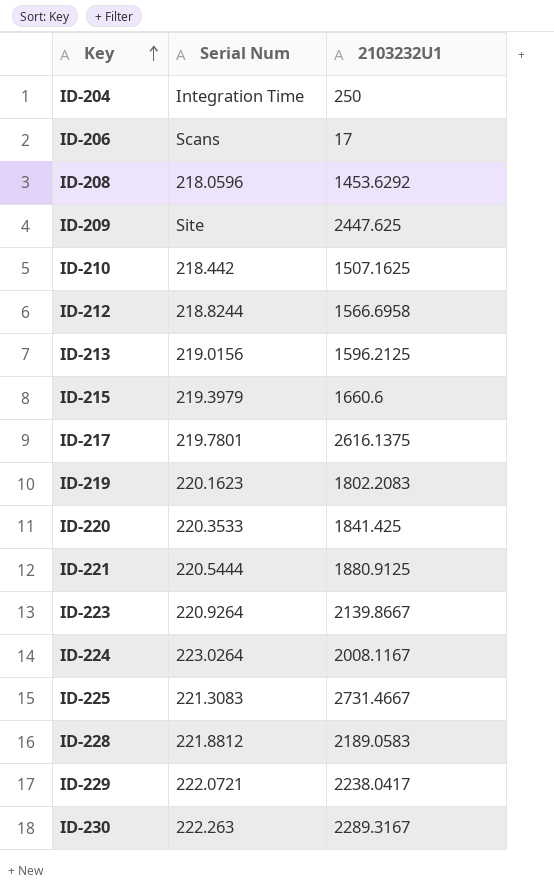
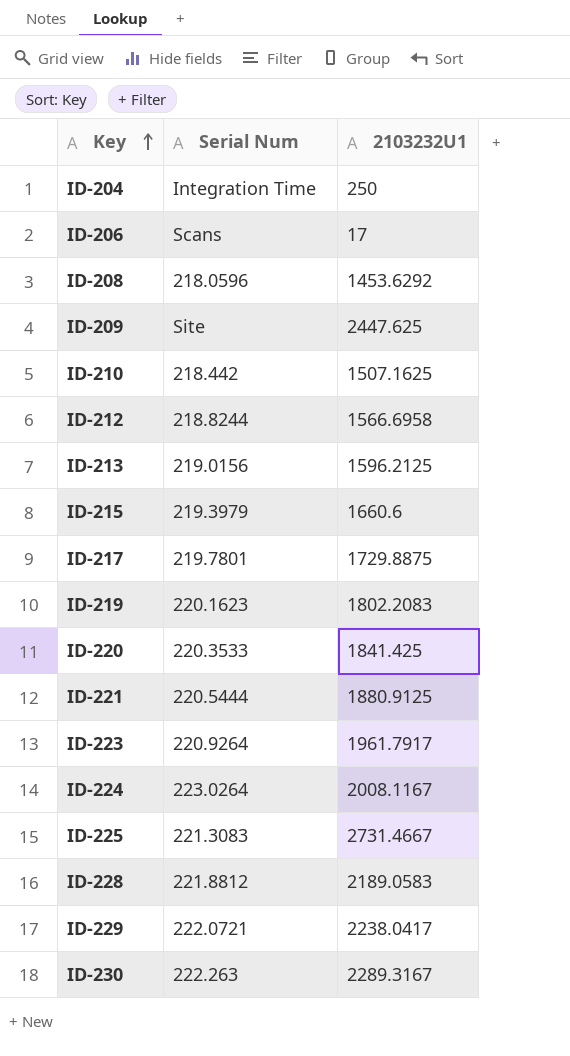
ID-217 | 2103232U1: 2616.1375 -> 1729.8875
ID-223 | 2103232U1: 2139.8667 -> 1961.7917

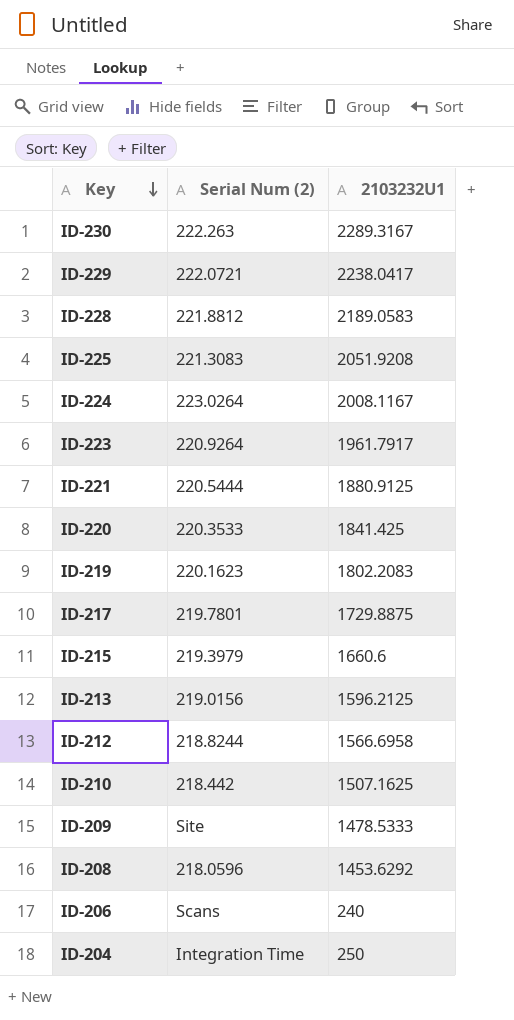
row order: Key ascending -> Key descending
column name: Serial Num -> Serial Num (2)
ID-225 | 2103232U1: 2731.4667 -> 2051.9208
ID-209 | 2103232U1: 2447.625 -> 1478.5333
ID-206 | 2103232U1: 17 -> 240

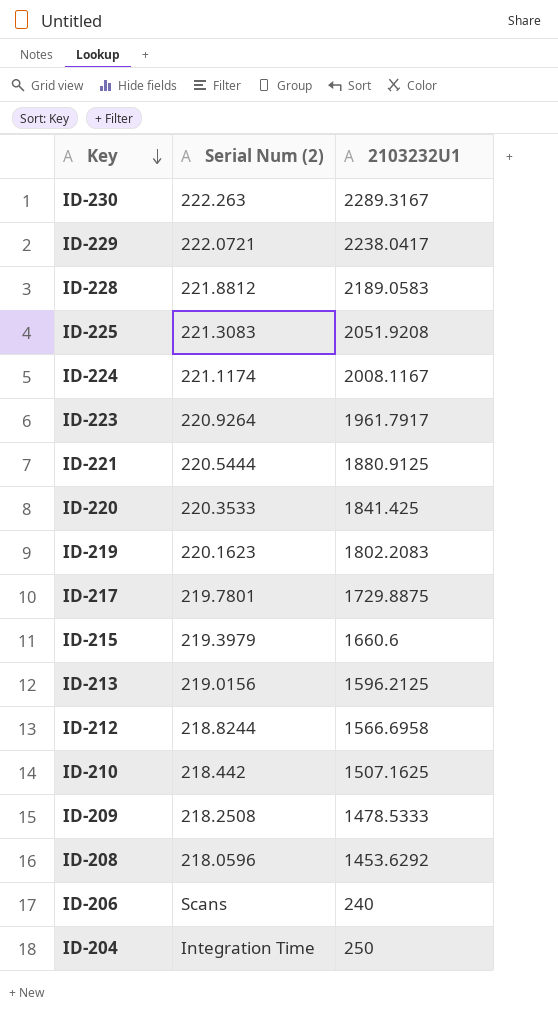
ID-224 | Serial Num (2): 223.0264 -> 221.1174
ID-209 | Serial Num (2): Site -> 218.2508

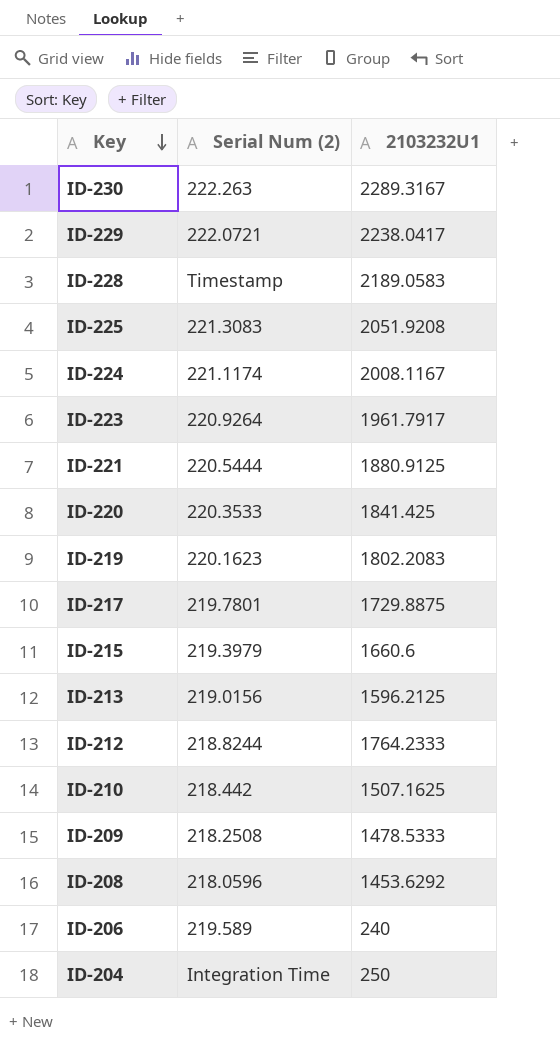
ID-228 | Serial Num (2): 221.8812 -> Timestamp
ID-212 | 2103232U1: 1566.6958 -> 1764.2333
ID-206 | Serial Num (2): Scans -> 219.589

